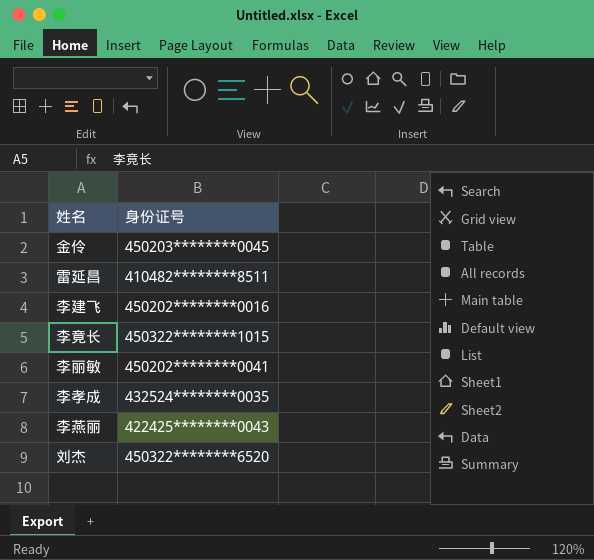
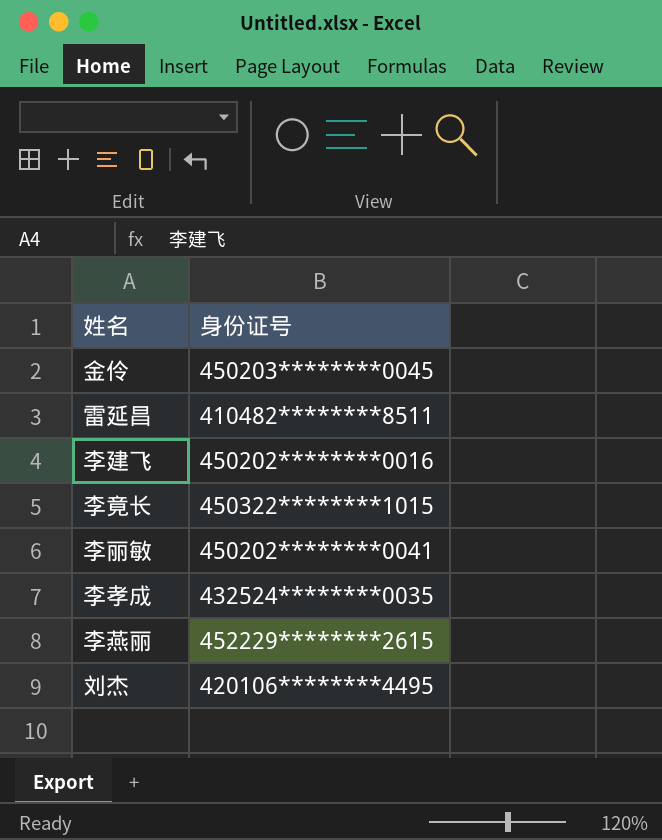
李燕丽 | 身份证号: 422425********0043 -> 452229********2615
刘杰 | 身份证号: 450322********6520 -> 420106********4495

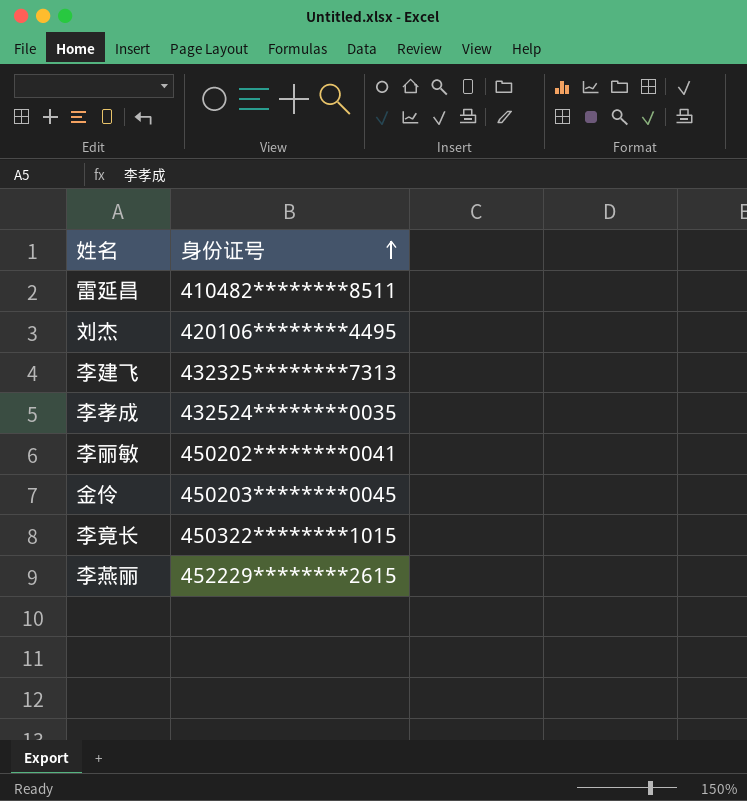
row order: none -> 身份证号 ascending
李建飞 | 身份证号: 450202********0016 -> 432325********7313

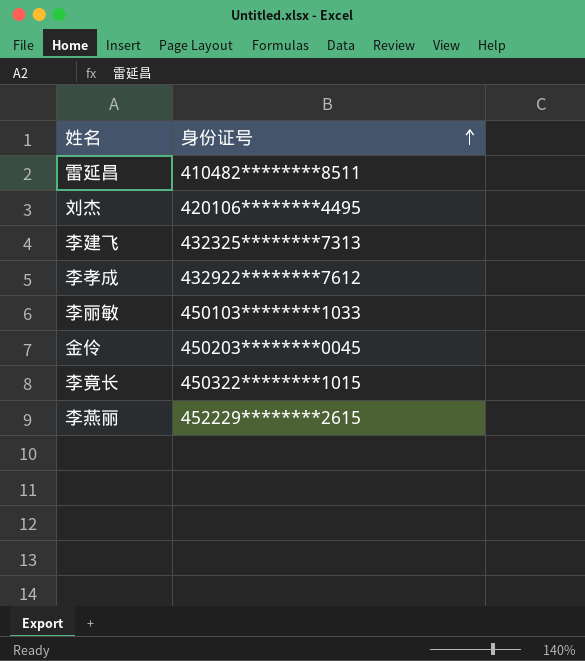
李孝成 | 身份证号: 432524********0035 -> 432922********7612
李丽敏 | 身份证号: 450202********0041 -> 450103********1033

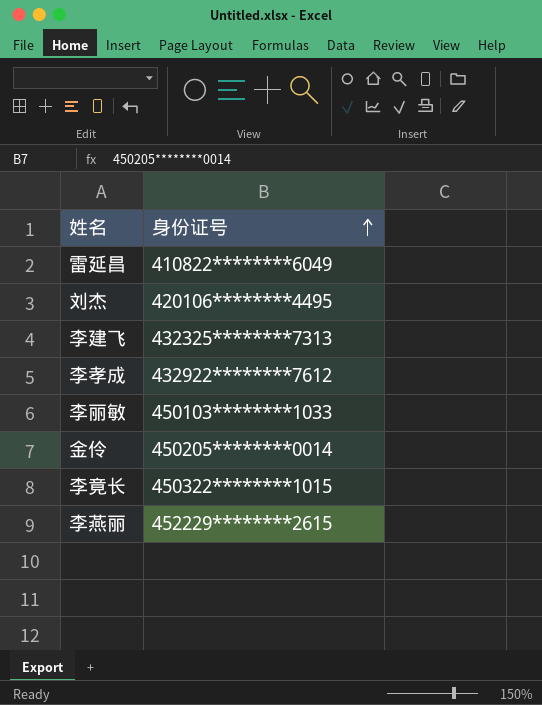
雷延昌 | 身份证号: 410482********8511 -> 410822********6049
金伶 | 身份证号: 450203********0045 -> 450205********0014

